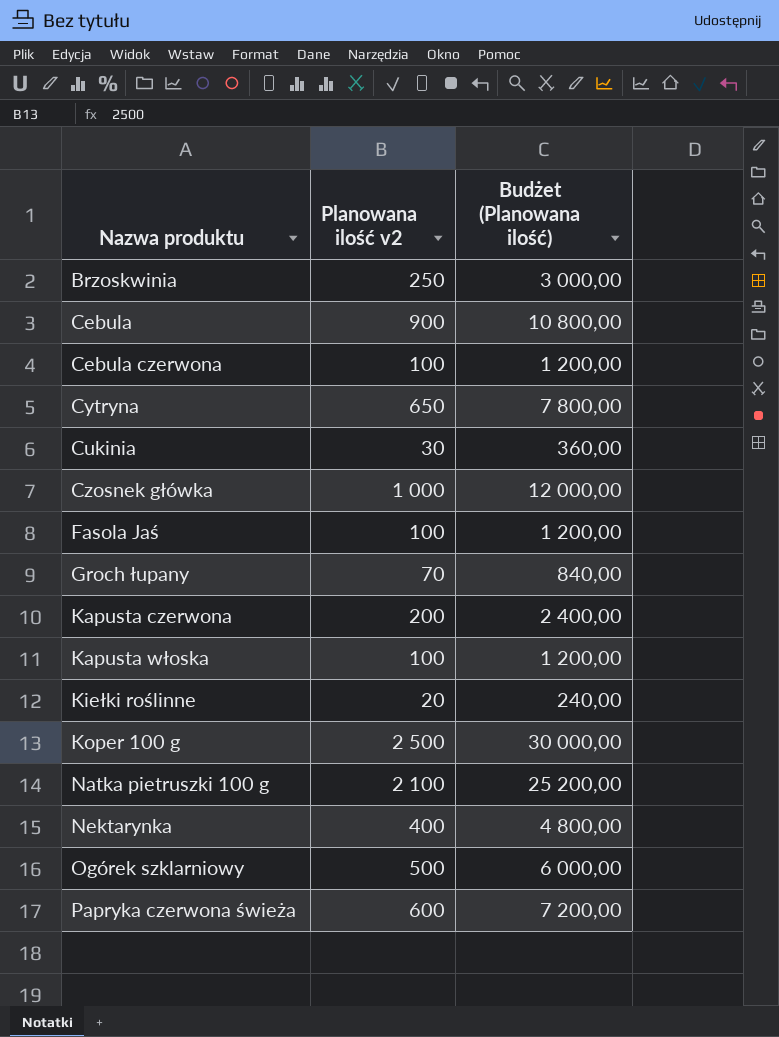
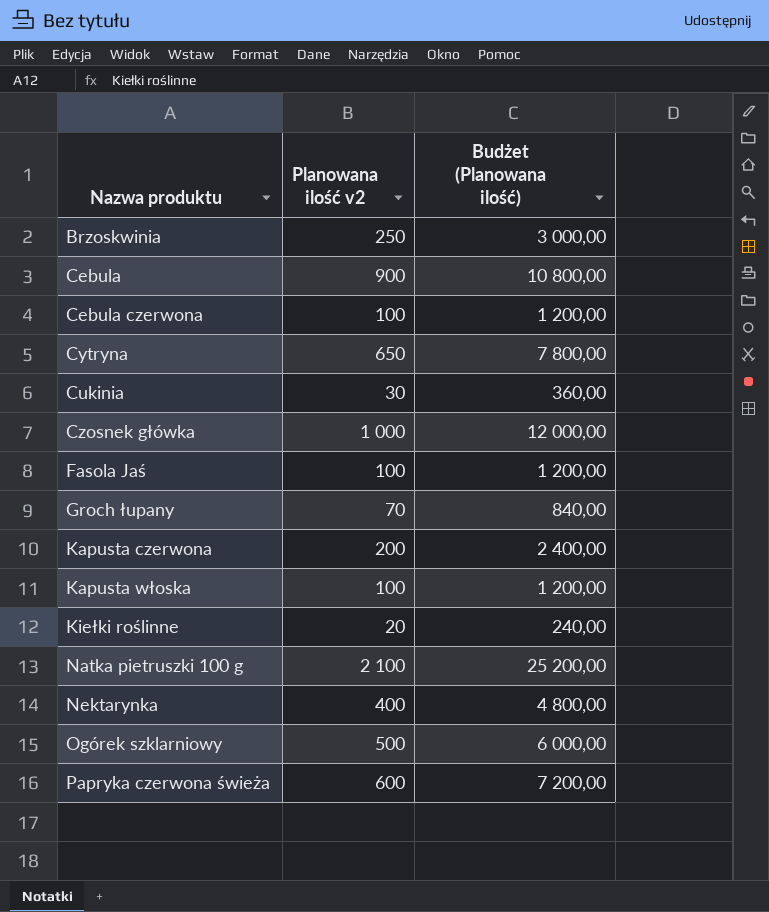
row Koper 100 g: 2 500 | 30 000,00 -> none

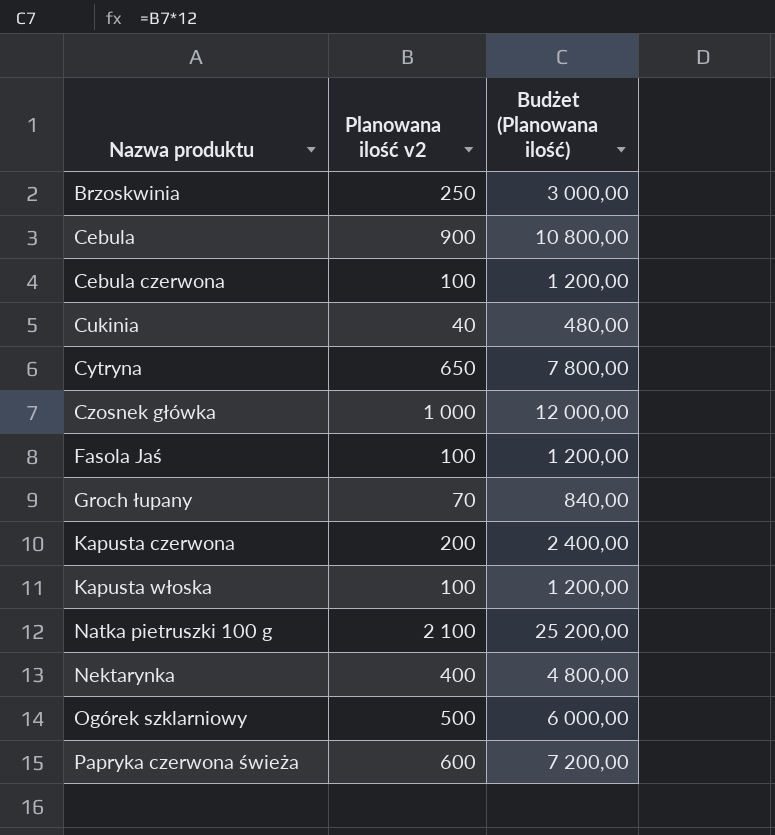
row order: none -> Nazwa produktu ascending
row Kiełki roślinne: 20 | 240,00 -> none
Cukinia | Planowana ilość v2: 30 -> 40
Cukinia | Budżet (Planowana ilość): 360,00 -> 480,00

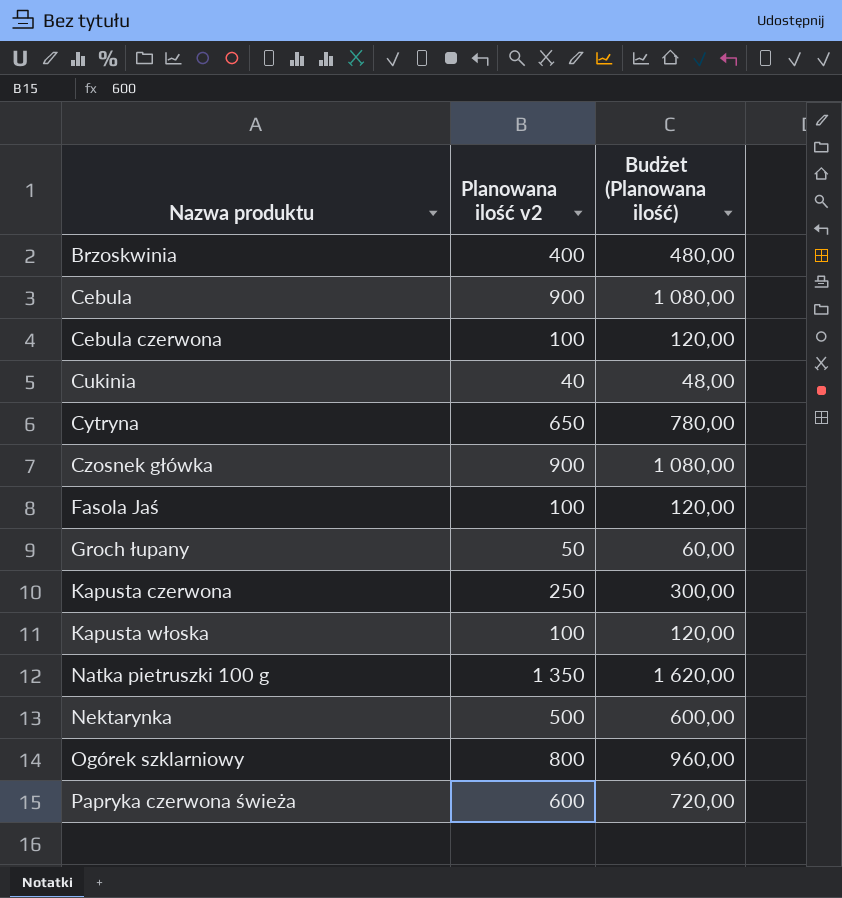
column Budżet (Planowana ilość) | formula: [Planowana ilość v2] * 12 -> [Planowana ilość v2] * 1,2
Brzoskwinia | Planowana ilość v2: 250 -> 400
Czosnek główka | Planowana ilość v2: 1 000 -> 900
Groch łupany | Planowana ilość v2: 70 -> 50
Kapusta czerwona | Planowana ilość v2: 200 -> 250
Natka pietruszki 100 g | Planowana ilość v2: 2 100 -> 1 350
Nektarynka | Planowana ilość v2: 400 -> 500
Ogórek szklarniowy | Planowana ilość v2: 500 -> 800

